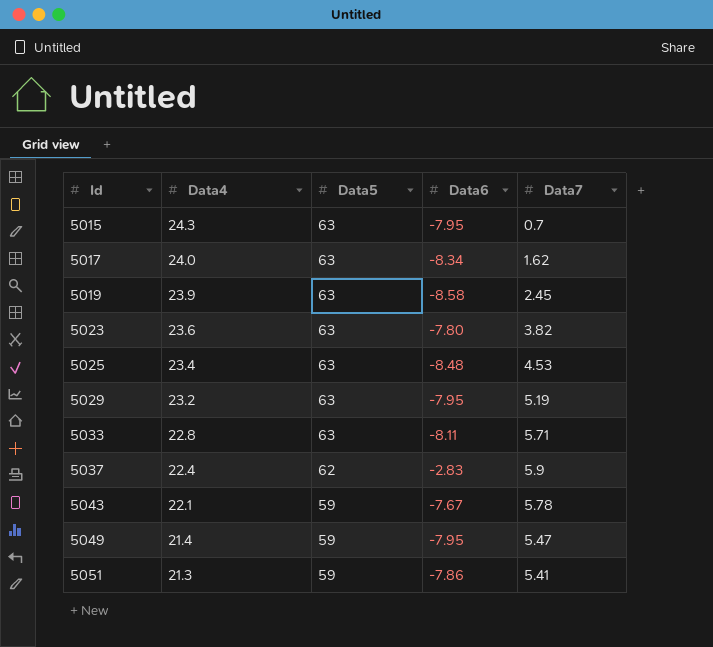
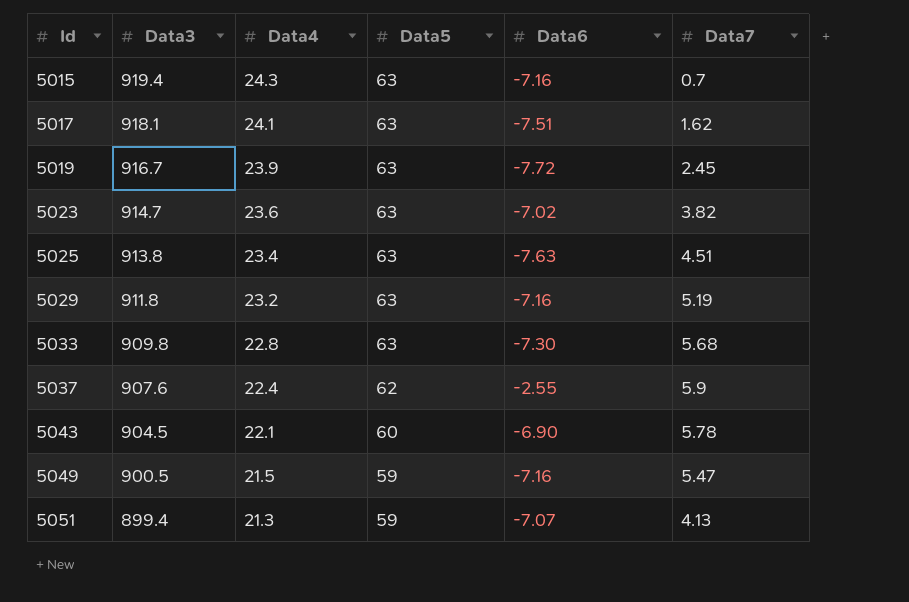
column Data3 | position: none -> 2
5015 | Data6: -7.95 -> -7.16
5017 | Data4: 24.0 -> 24.1
5017 | Data6: -8.34 -> -7.51
5019 | Data6: -8.58 -> -7.72
5023 | Data6: -7.80 -> -7.02
5025 | Data6: -8.48 -> -7.63
5025 | Data7: 4.53 -> 4.51
5029 | Data6: -7.95 -> -7.16
5033 | Data6: -8.11 -> -7.30
5033 | Data7: 5.71 -> 5.68
5037 | Data6: -2.83 -> -2.55
5043 | Data5: 59 -> 60
5043 | Data6: -7.67 -> -6.90
5049 | Data4: 21.4 -> 21.5
5049 | Data6: -7.95 -> -7.16
5051 | Data6: -7.86 -> -7.07
5051 | Data7: 5.41 -> 4.13

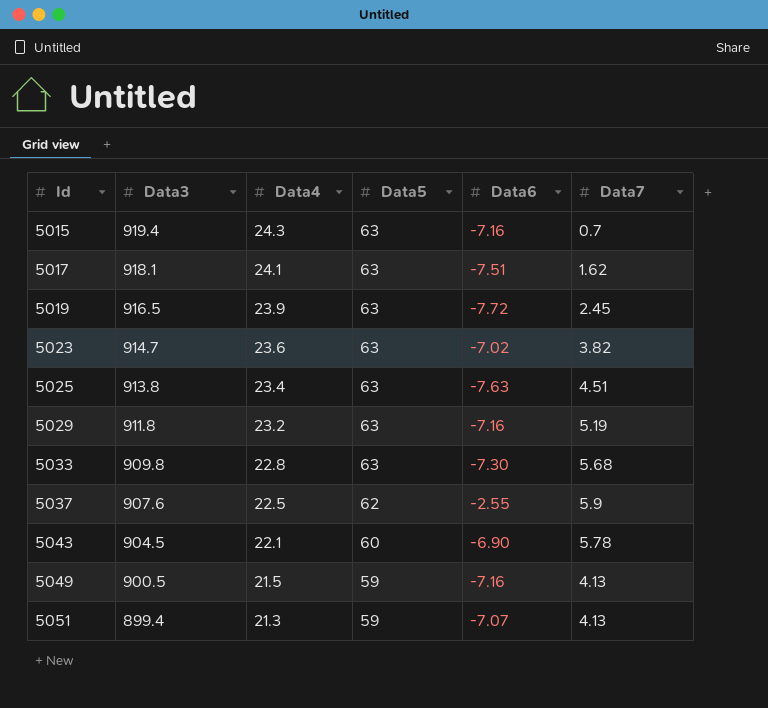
5019 | Data3: 916.7 -> 916.5
5037 | Data4: 22.4 -> 22.5
5049 | Data7: 5.47 -> 4.13

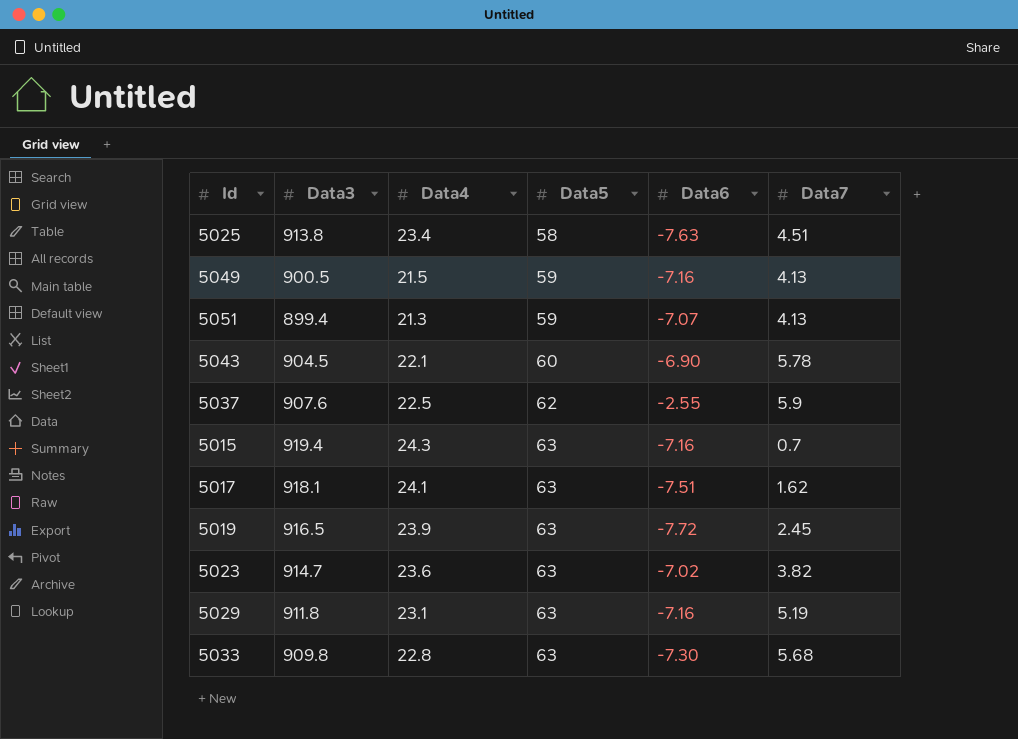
row order: Id ascending -> Data5 ascending
5025 | Data5: 63 -> 58
5029 | Data4: 23.2 -> 23.1

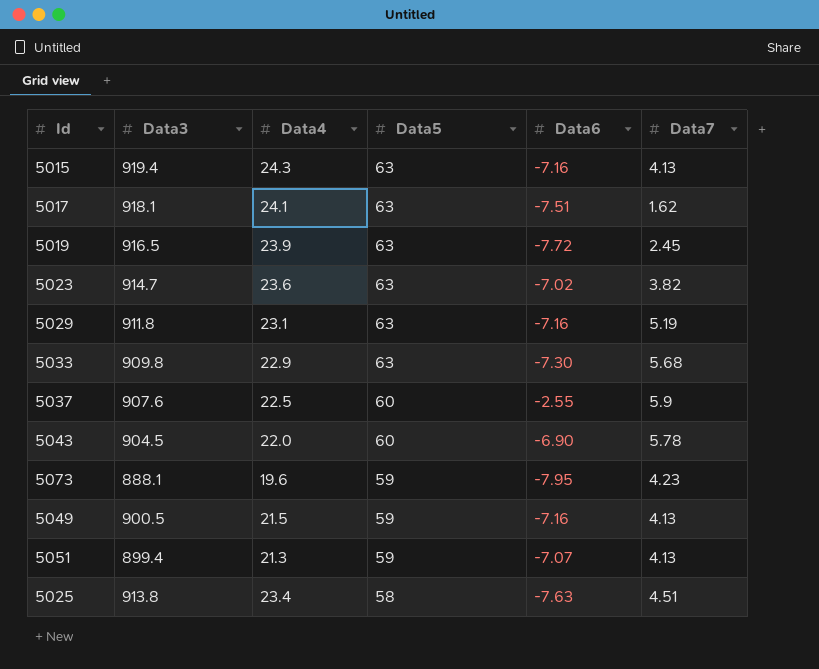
row order: Data5 ascending -> Data5 descending
5015 | Data7: 0.7 -> 4.13
5033 | Data4: 22.8 -> 22.9
5037 | Data5: 62 -> 60
5043 | Data4: 22.1 -> 22.0
row 5073: none -> 888.1 | 19.6 | 59 | -7.95 | 4.23

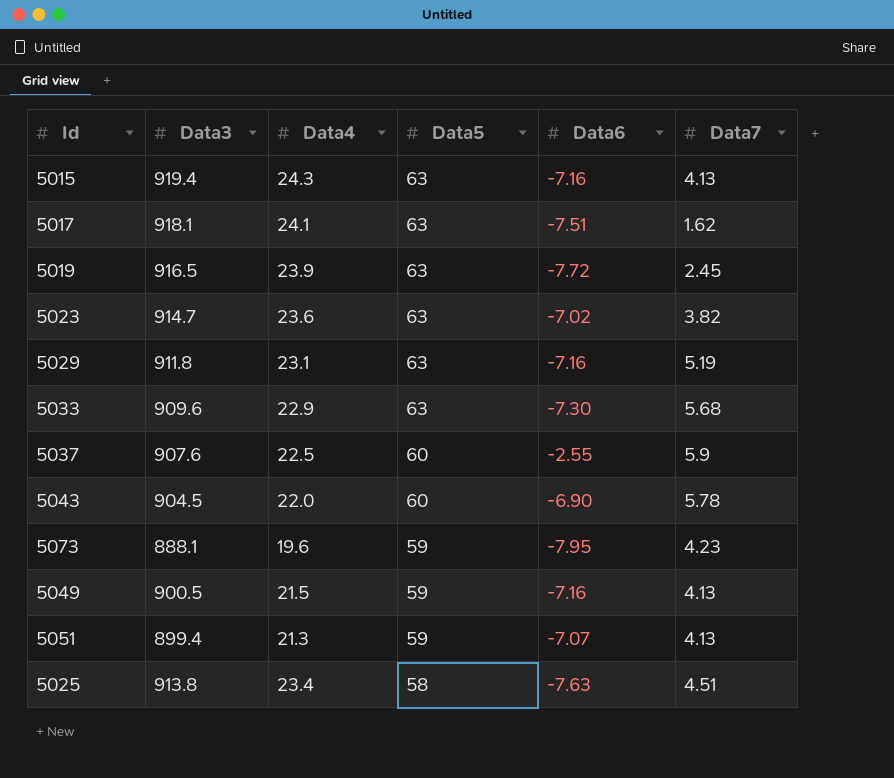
5033 | Data3: 909.8 -> 909.6

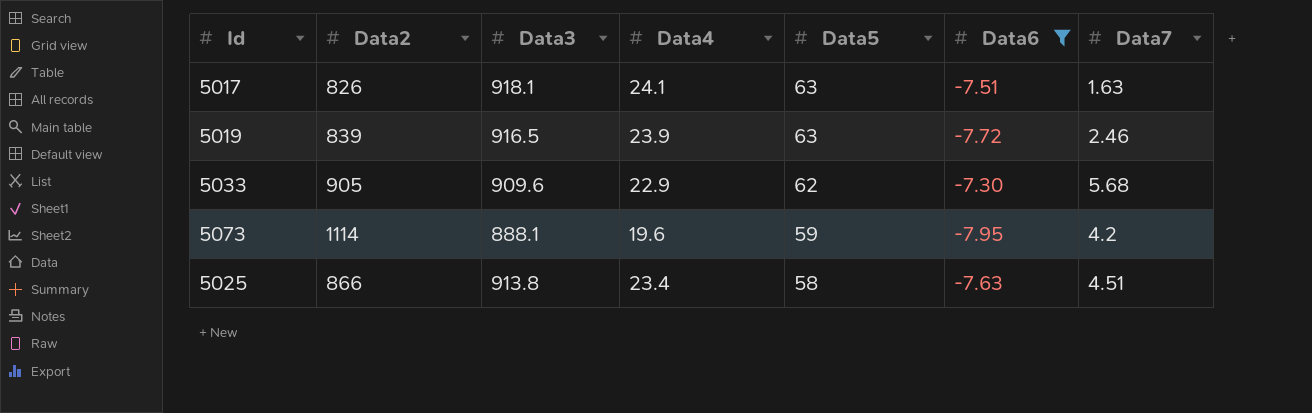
filter: none -> Data6 <= -7.30
column Data2 | position: none -> 2
5017 | Data7: 1.62 -> 1.63
5019 | Data7: 2.45 -> 2.46
5033 | Data5: 63 -> 62
5073 | Data7: 4.23 -> 4.2

